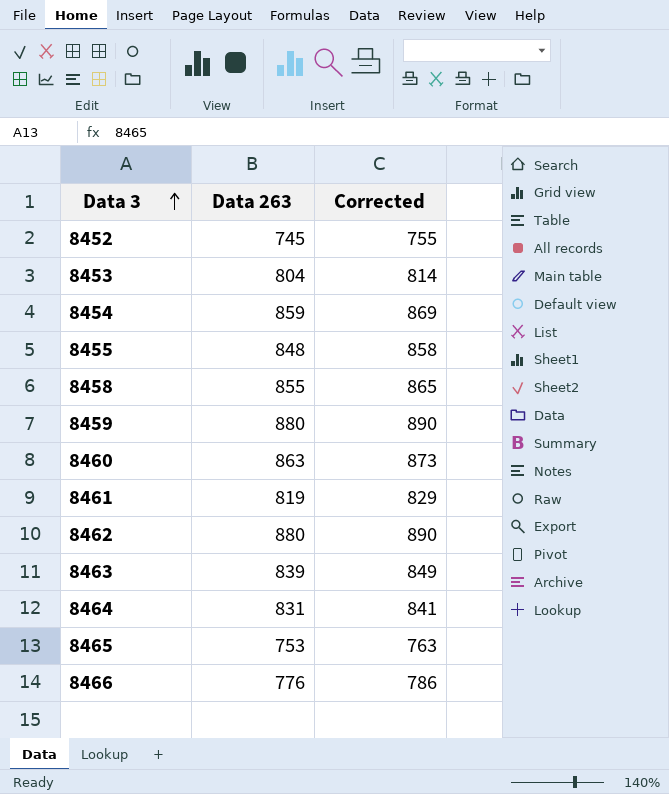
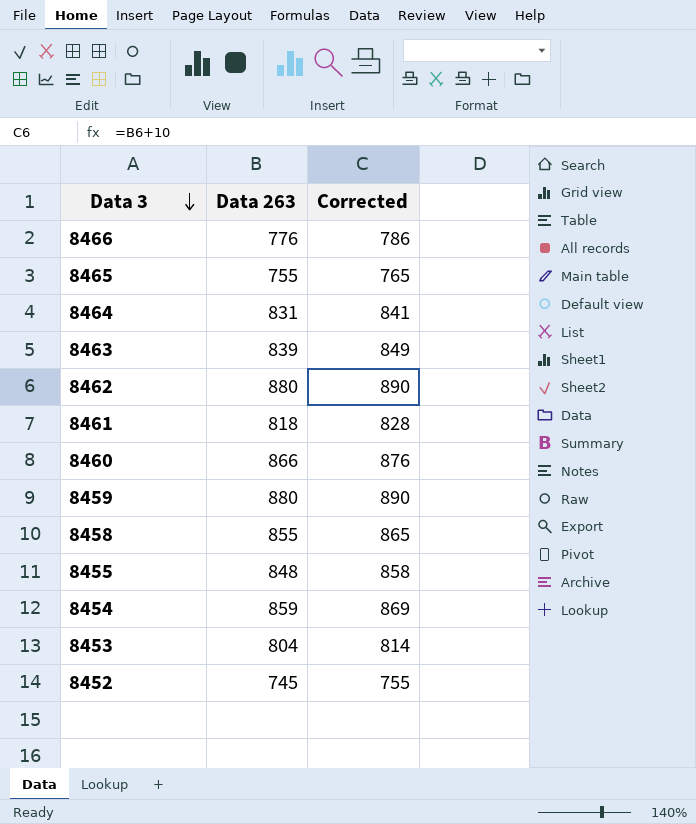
row order: Data 3 ascending -> Data 3 descending
8465 | Data 263: 753 -> 755
8465 | Corrected: 763 -> 765
8461 | Data 263: 819 -> 818
8461 | Corrected: 829 -> 828
8460 | Data 263: 863 -> 866
8460 | Corrected: 873 -> 876

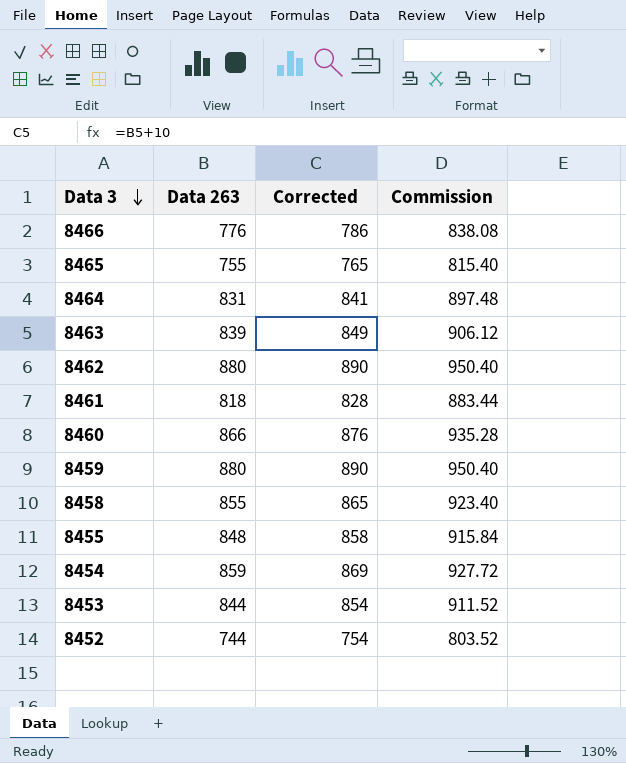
column Commission | formula: none -> [Data 263] * 1.08
8453 | Data 263: 804 -> 844
8453 | Corrected: 814 -> 854
8452 | Data 263: 745 -> 744
8452 | Corrected: 755 -> 754

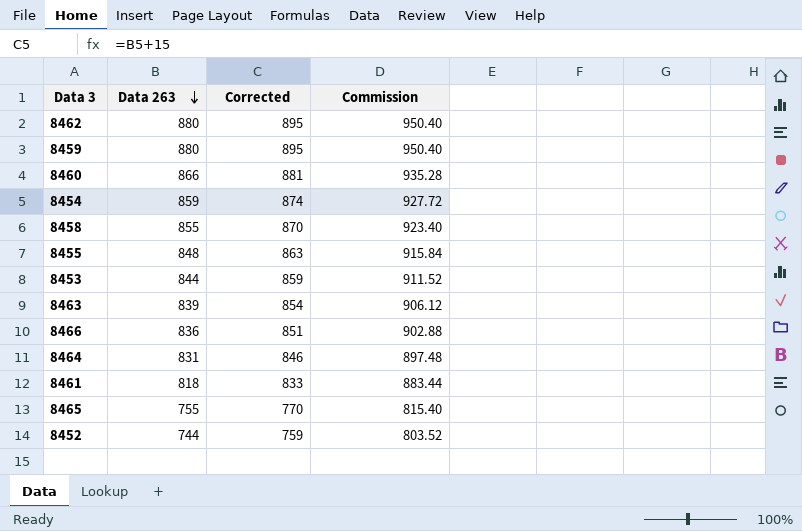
row order: Data 3 descending -> Data 263 descending
column Corrected | formula: [Data 263] + 10 -> [Data 263] + 15
8466 | Data 263: 776 -> 836
8466 | Commission: 838.08 -> 902.88

